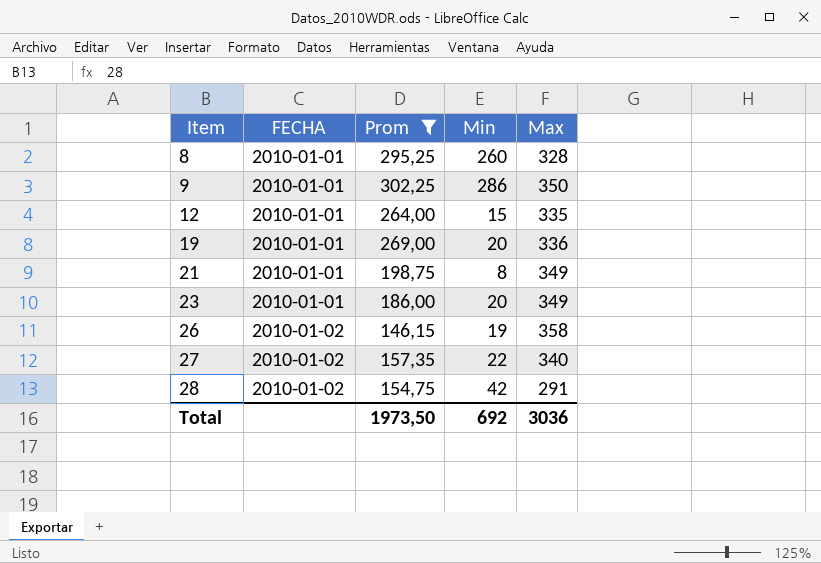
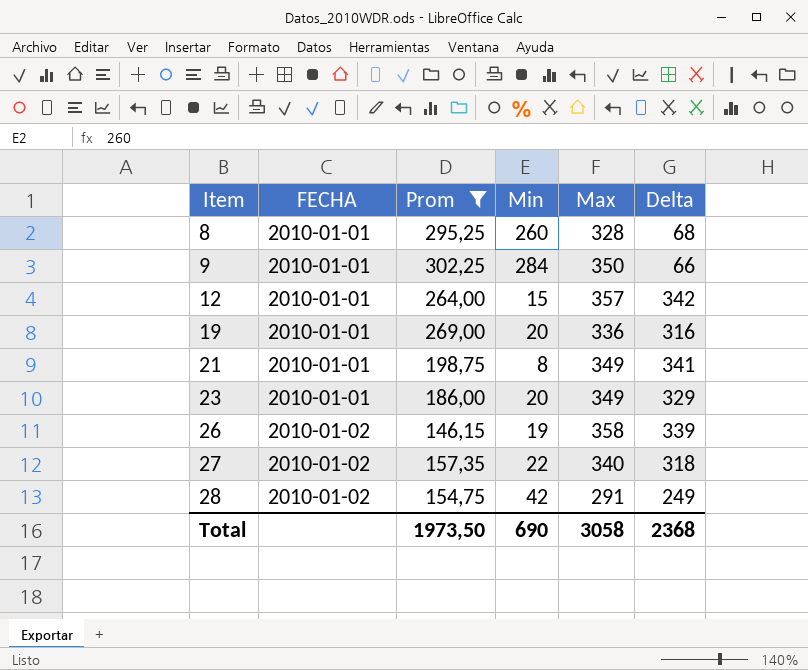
column Delta | formula: none -> [Max] - [Min]
9 | Min: 286 -> 284
12 | Max: 335 -> 357
Total | Min: 692 -> 690
Total | Max: 3036 -> 3058

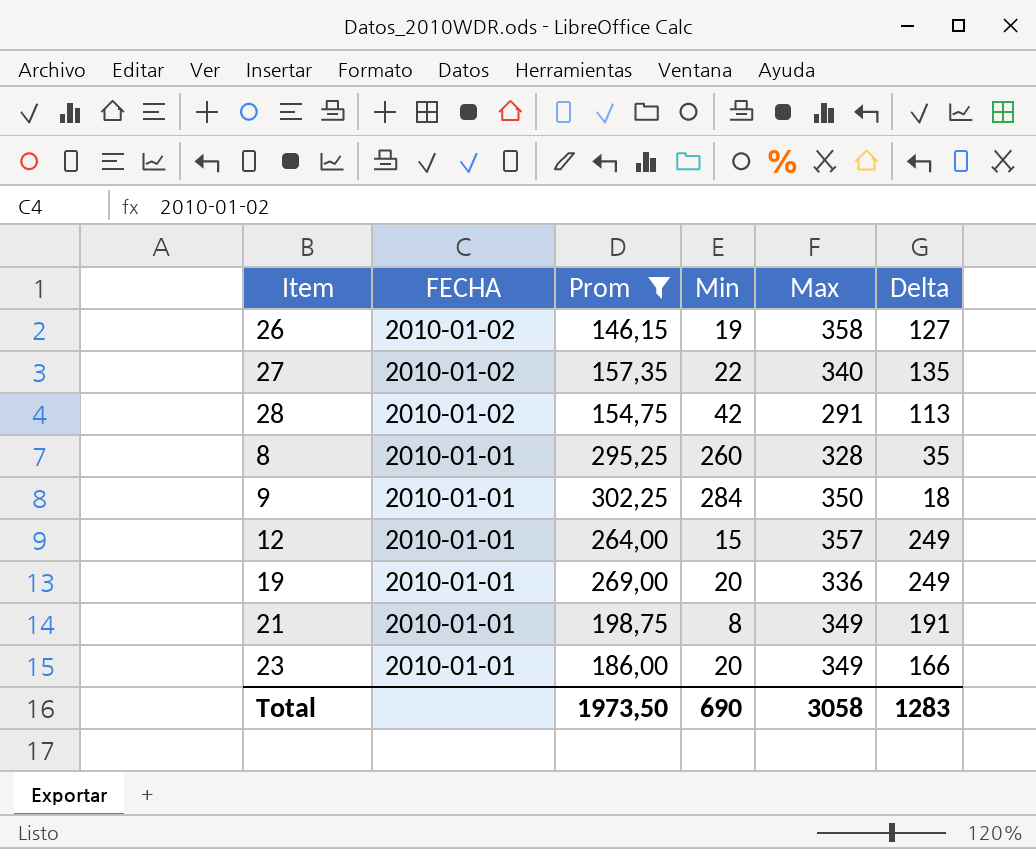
row order: Item ascending -> FECHA descending
column Delta | formula: [Max] - [Min] -> [Prom] - [Min]
Total | Delta: 2368 -> 1283

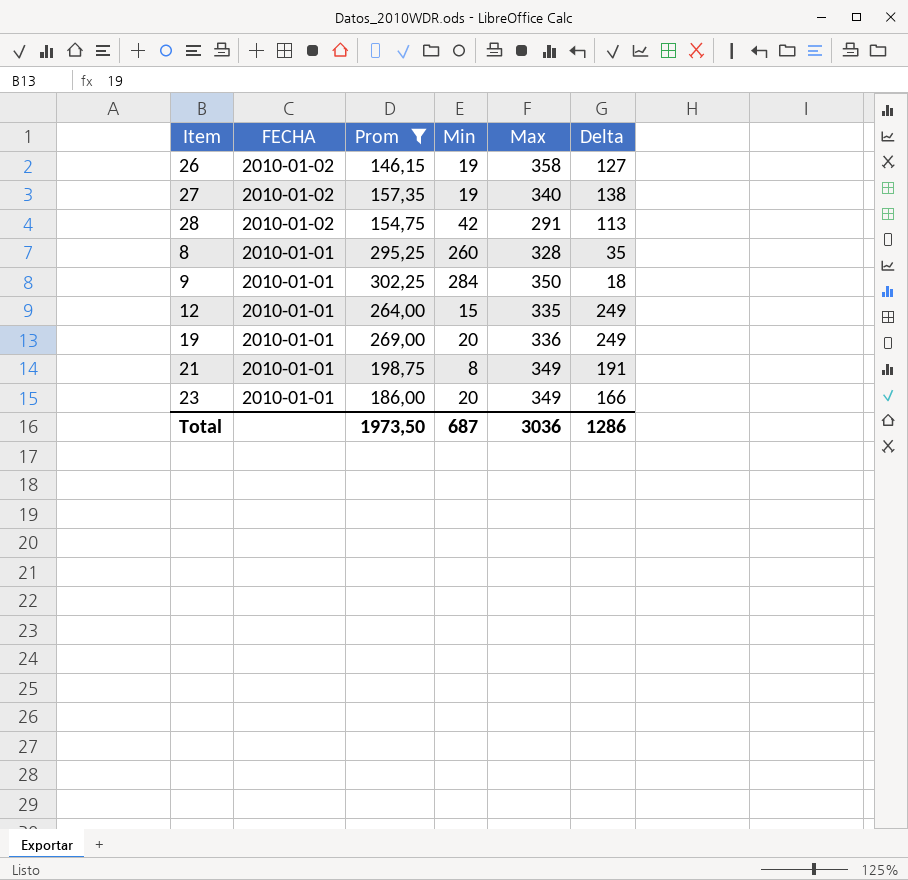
27 | Min: 22 -> 19
27 | Delta: 135 -> 138
12 | Max: 357 -> 335
Total | Min: 690 -> 687
Total | Max: 3058 -> 3036
Total | Delta: 1283 -> 1286

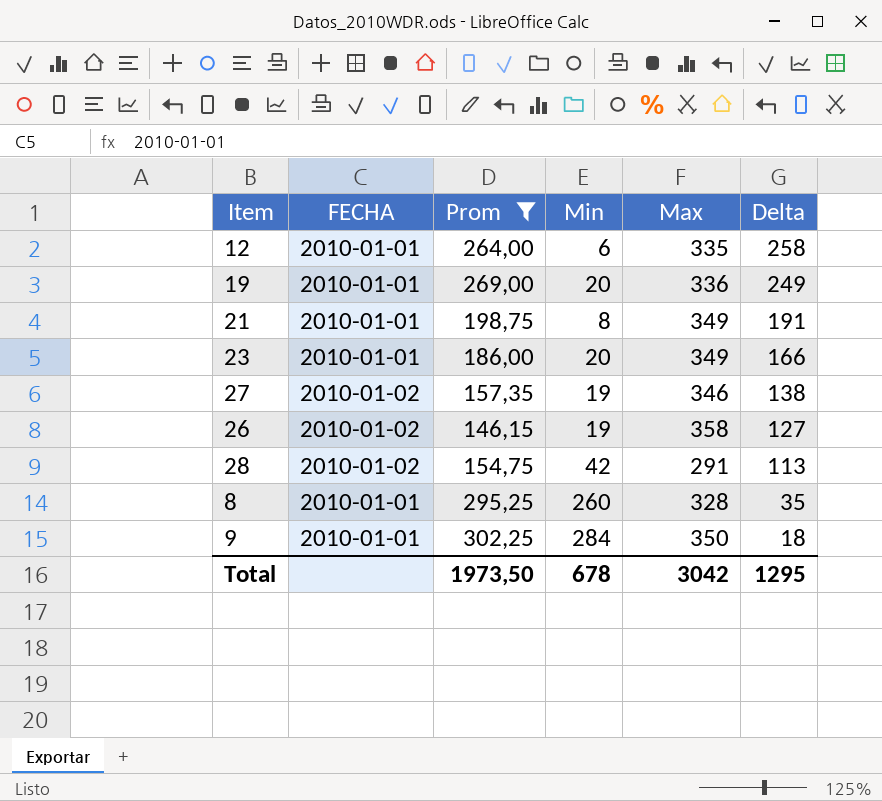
row order: FECHA descending -> Delta descending
12 | Min: 15 -> 6
12 | Delta: 249 -> 258
27 | Max: 340 -> 346
Total | Min: 687 -> 678
Total | Max: 3036 -> 3042
Total | Delta: 1286 -> 1295

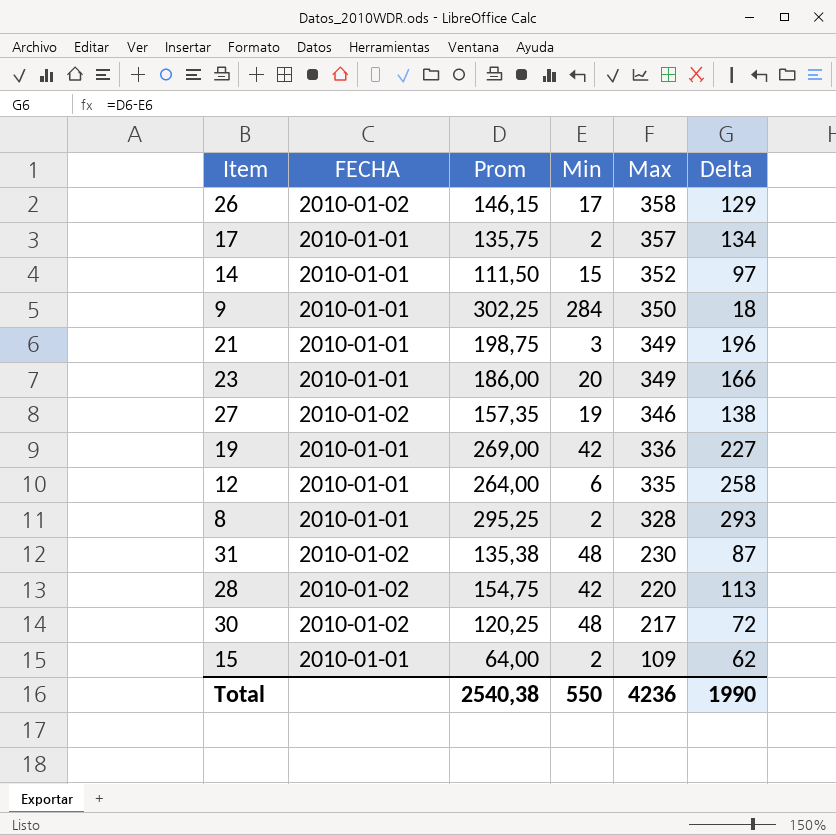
filter: Prom >= 146,15 -> none
row order: Delta descending -> Max descending
26 | Min: 19 -> 17
26 | Delta: 127 -> 129
21 | Min: 8 -> 3
21 | Delta: 191 -> 196
19 | Min: 20 -> 42
19 | Delta: 249 -> 227
8 | Min: 260 -> 2
8 | Delta: 35 -> 293
28 | Max: 291 -> 220
Total | Prom: 1973,50 -> 2540,38
Total | Min: 678 -> 550
Total | Max: 3042 -> 4236
Total | Delta: 1295 -> 1990

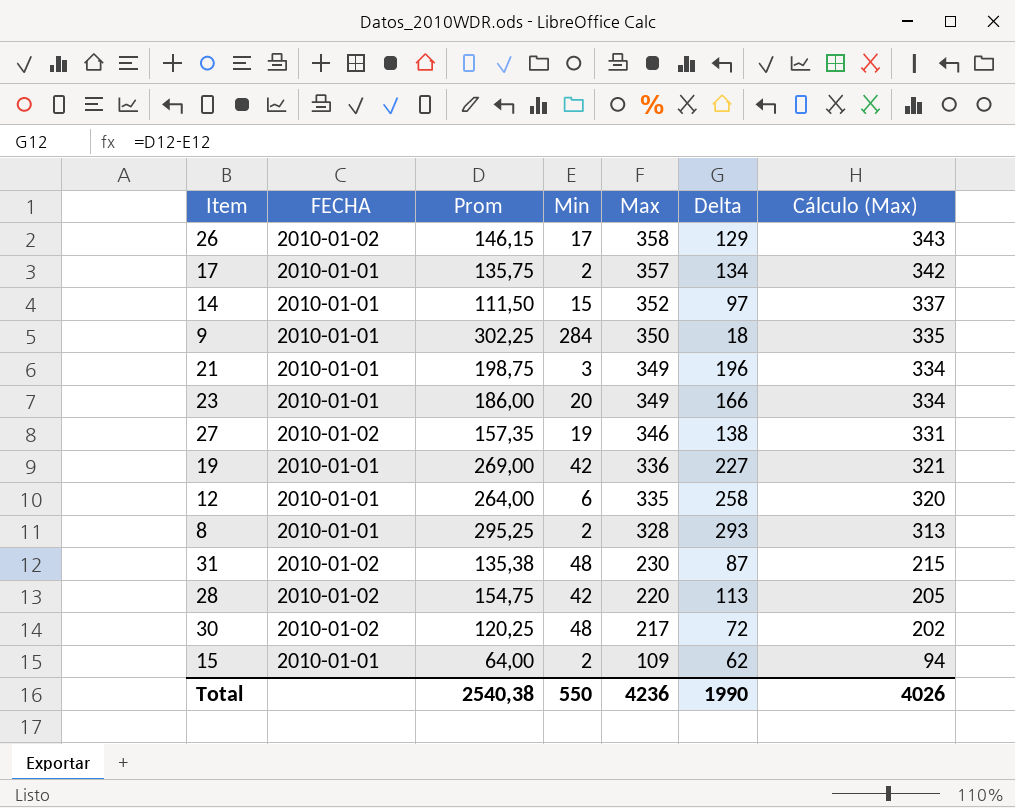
column Cálculo (Max) | formula: none -> [Max] - 15

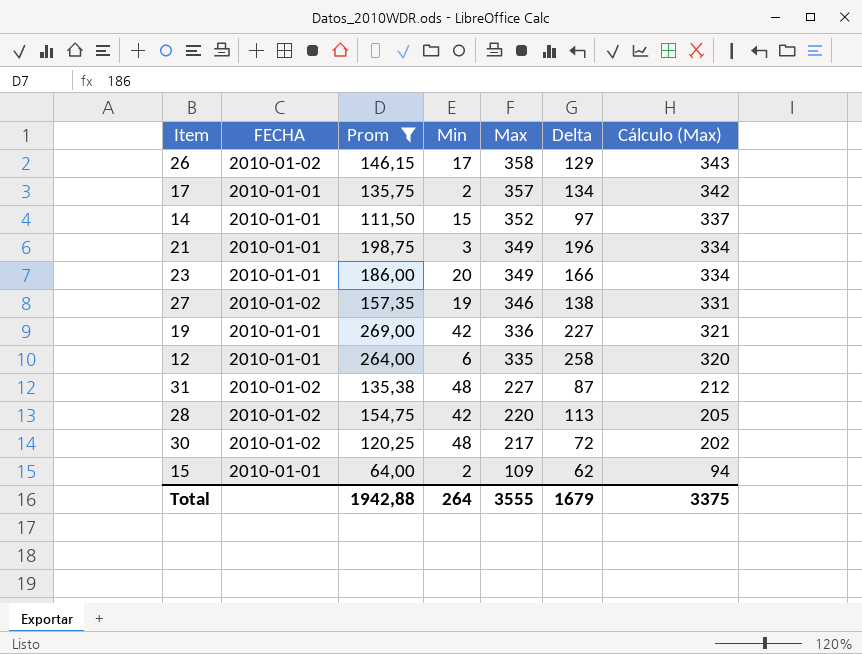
filter: none -> Prom <= 269,00
31 | Max: 230 -> 227
31 | Cálculo (Max): 215 -> 212
Total | Prom: 2540,38 -> 1942,88
Total | Min: 550 -> 264
Total | Max: 4236 -> 3555
Total | Delta: 1990 -> 1679
Total | Cálculo (Max): 4026 -> 3375

